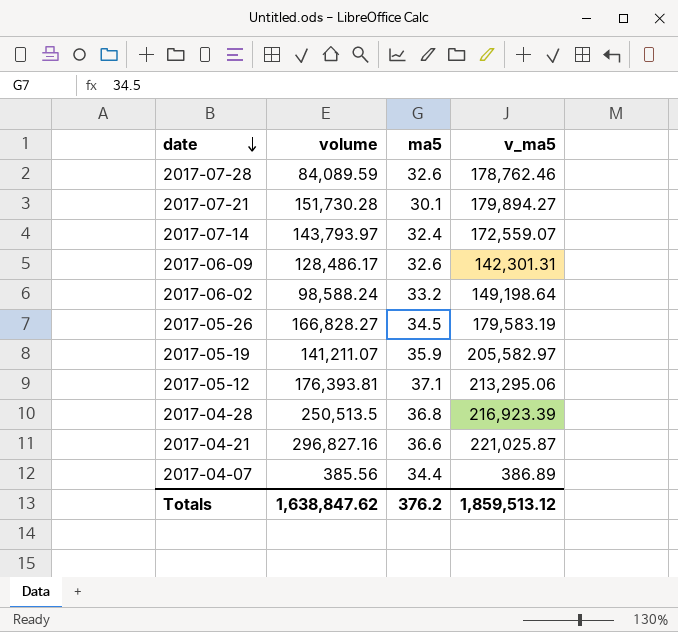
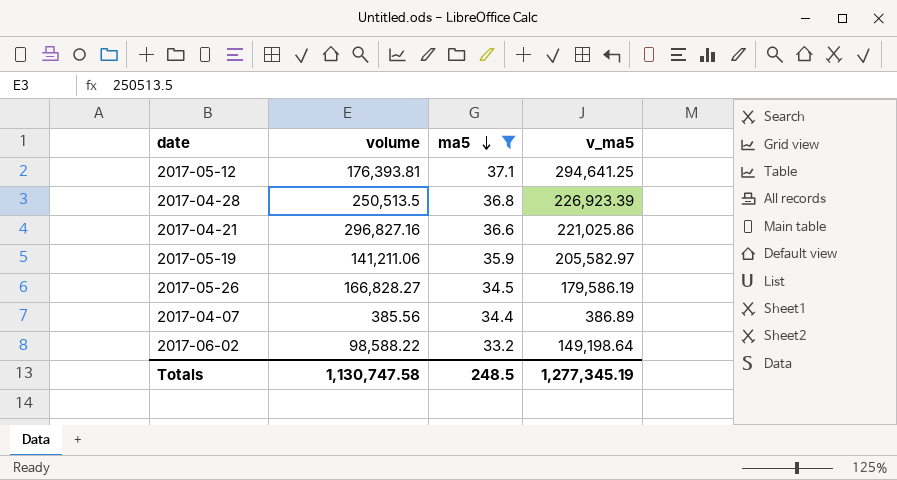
filter: none -> ma5 >= 33.2
row order: date descending -> ma5 descending
2017-05-12 | v_ma5: 213,295.06 -> 294,641.25
2017-04-28 | v_ma5: 216,923.39 -> 226,923.39
2017-04-21 | v_ma5: 221,025.87 -> 221,025.86
2017-05-19 | volume: 141,211.07 -> 141,211.06
2017-05-26 | v_ma5: 179,583.19 -> 179,586.19
2017-06-02 | volume: 98,588.24 -> 98,588.22
Totals | volume: 1,638,847.62 -> 1,130,747.58
Totals | ma5: 376.2 -> 248.5
Totals | v_ma5: 1,859,513.12 -> 1,277,345.19

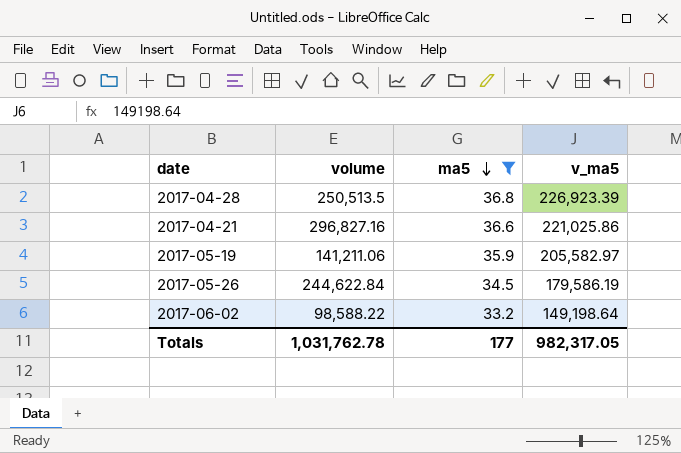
row 2017-05-12: 176,393.81 | 37.1 | 294,641.25 -> none
row 2017-04-07: 385.56 | 34.4 | 386.89 -> none
2017-05-26 | volume: 166,828.27 -> 244,622.84
Totals | volume: 1,130,747.58 -> 1,031,762.78
Totals | ma5: 248.5 -> 177
Totals | v_ma5: 1,277,345.19 -> 982,317.05

